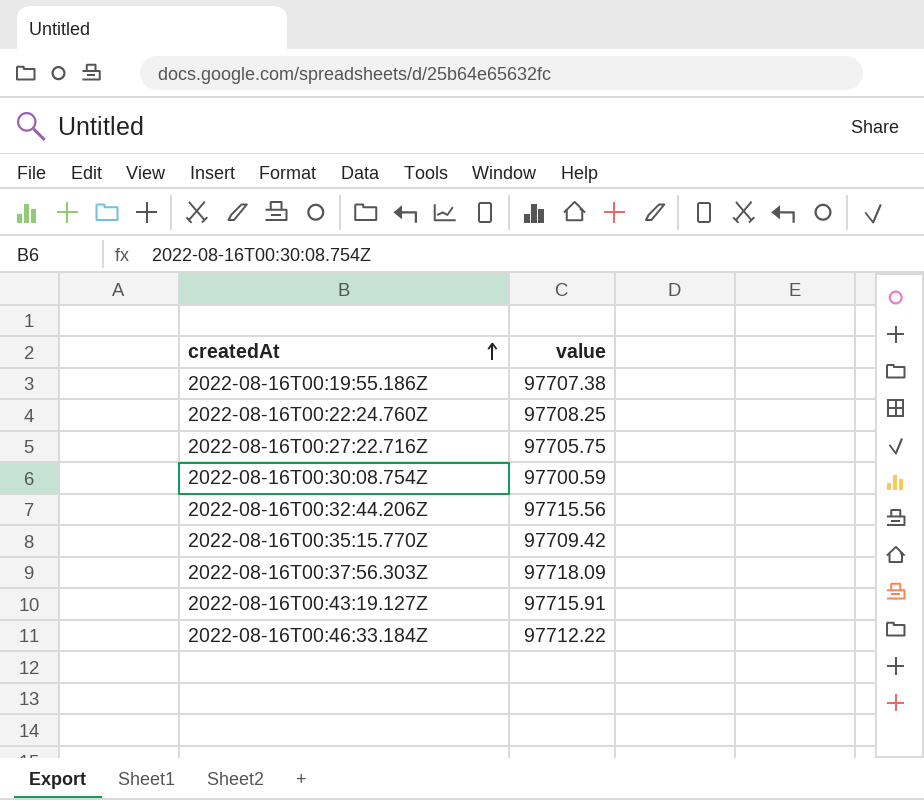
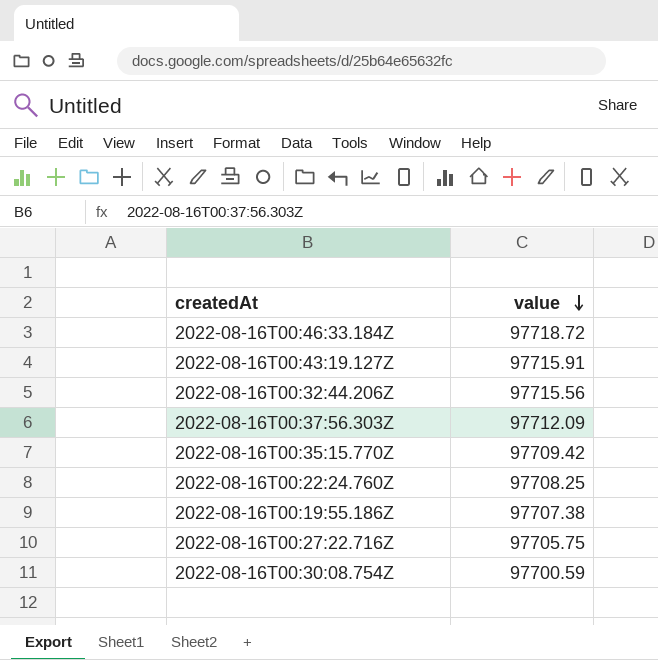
row order: createdAt ascending -> value descending
2022-08-16T00:46:33.184Z | value: 97712.22 -> 97718.72
2022-08-16T00:37:56.303Z | value: 97718.09 -> 97712.09

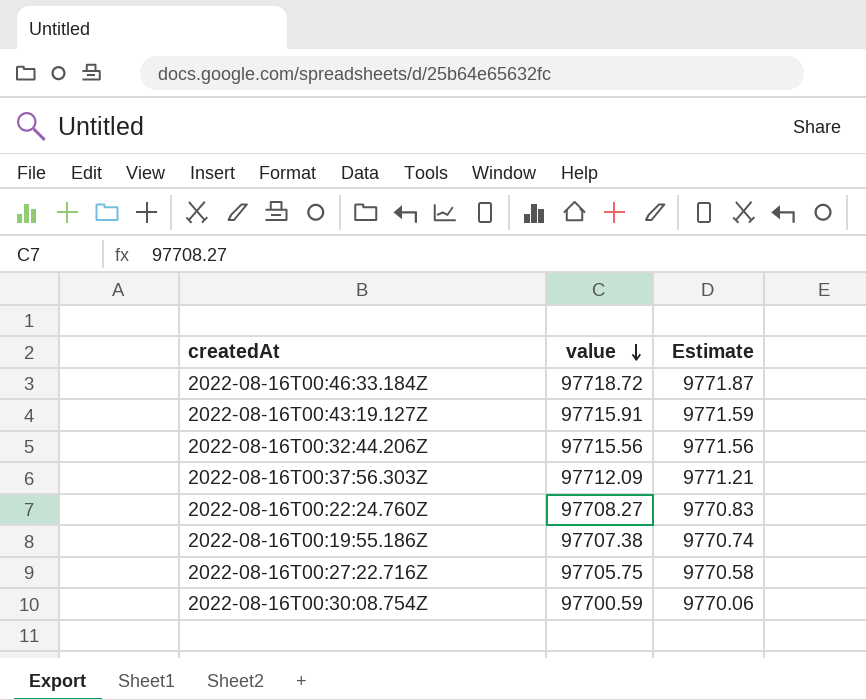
column Estimate | formula: none -> [value] * 0.1
row 2022-08-16T00:35:15.770Z: 97709.42 -> none
2022-08-16T00:22:24.760Z | value: 97708.25 -> 97708.27

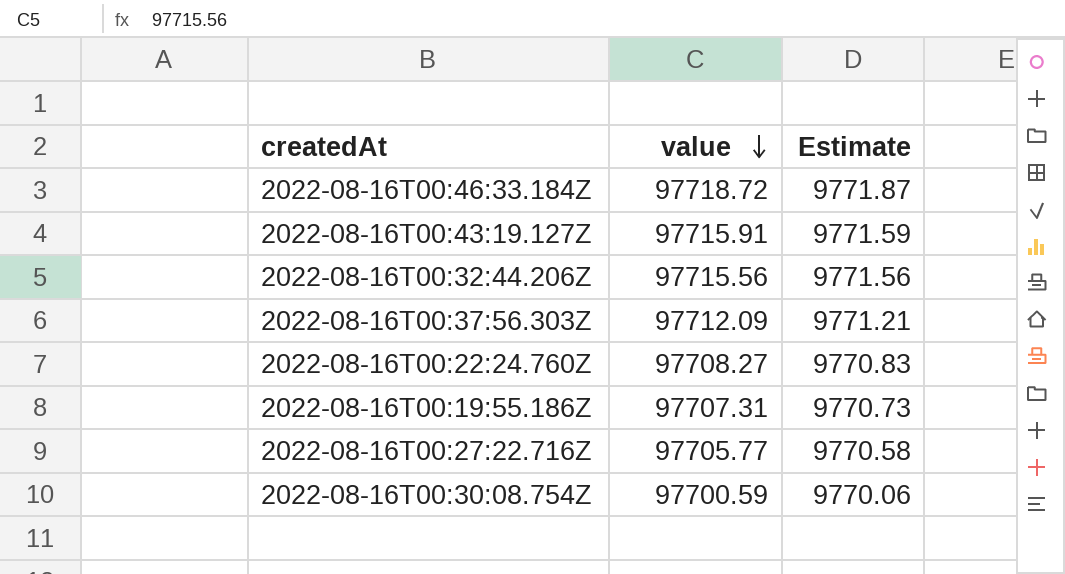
2022-08-16T00:19:55.186Z | value: 97707.38 -> 97707.31
2022-08-16T00:19:55.186Z | Estimate: 9770.74 -> 9770.73
2022-08-16T00:27:22.716Z | value: 97705.75 -> 97705.77

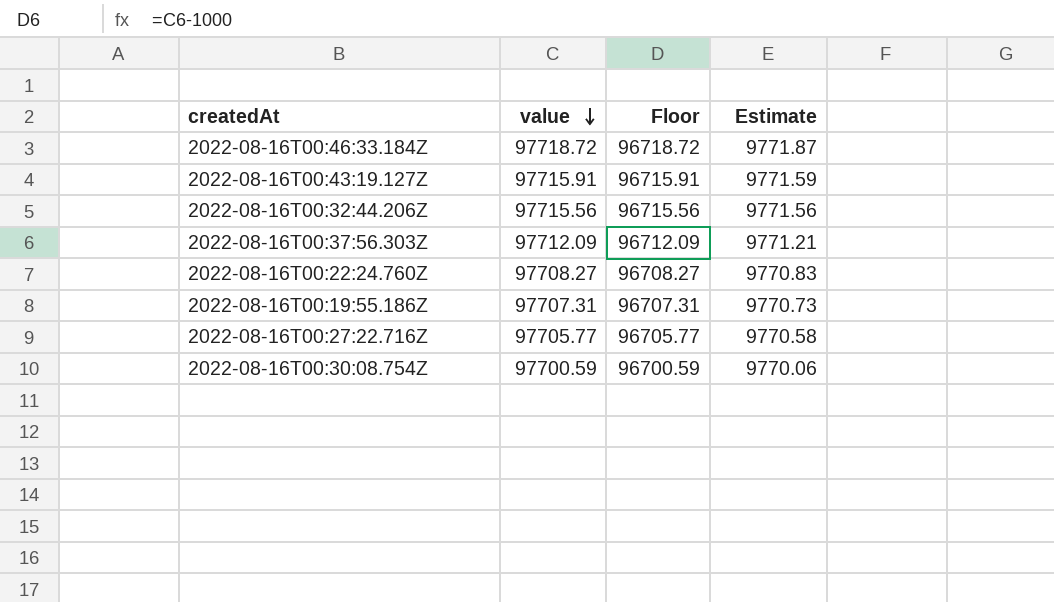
column Floor | formula: none -> [value] - 1000

